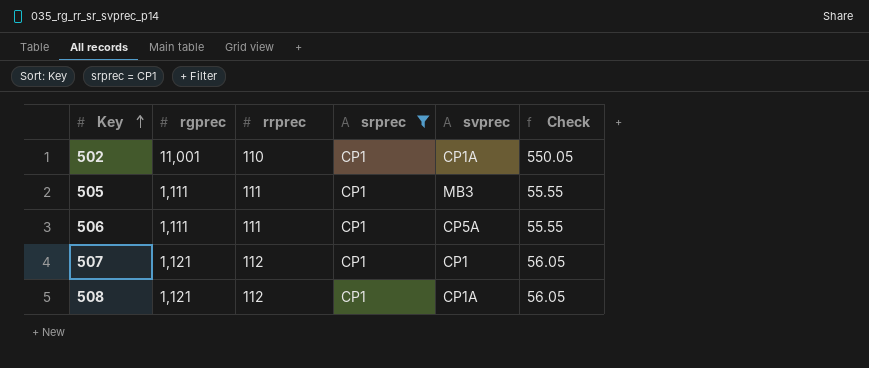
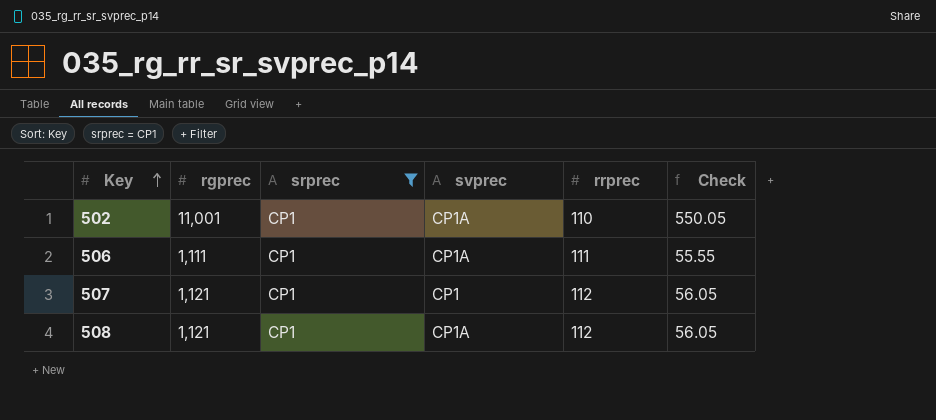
column rrprec | position: 3 -> 5
row 505: 1,111 | 111 | CP1 | MB3 | 55.55 -> none
506 | svprec: CP5A -> CP1A

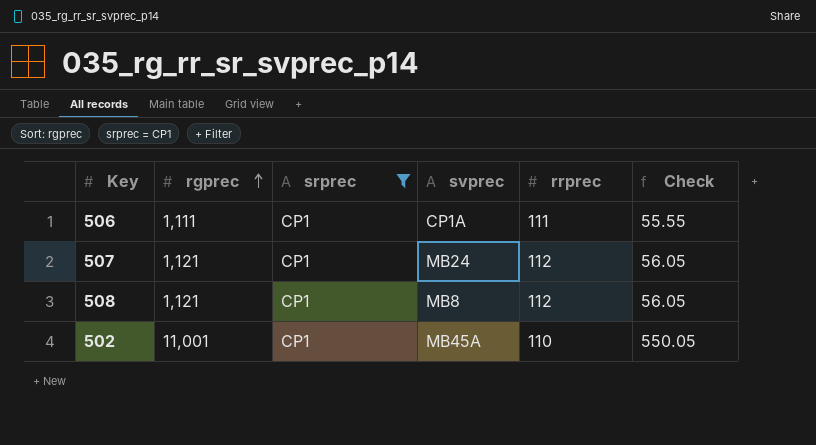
row order: Key ascending -> rgprec ascending
507 | svprec: CP1 -> MB24
508 | svprec: CP1A -> MB8
502 | svprec: CP1A -> MB45A

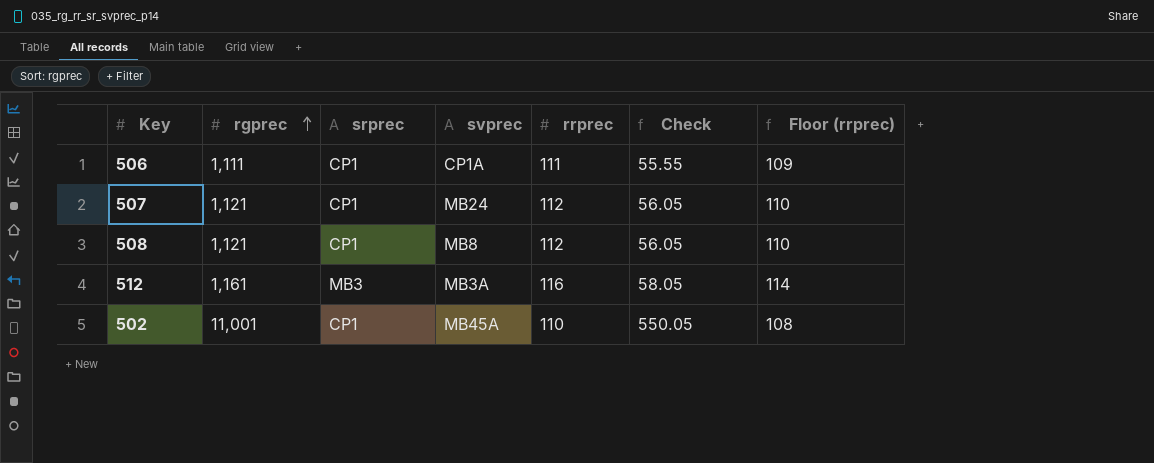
filter: srprec = CP1 -> none
column Floor (rrprec) | formula: none -> [rrprec] - 2

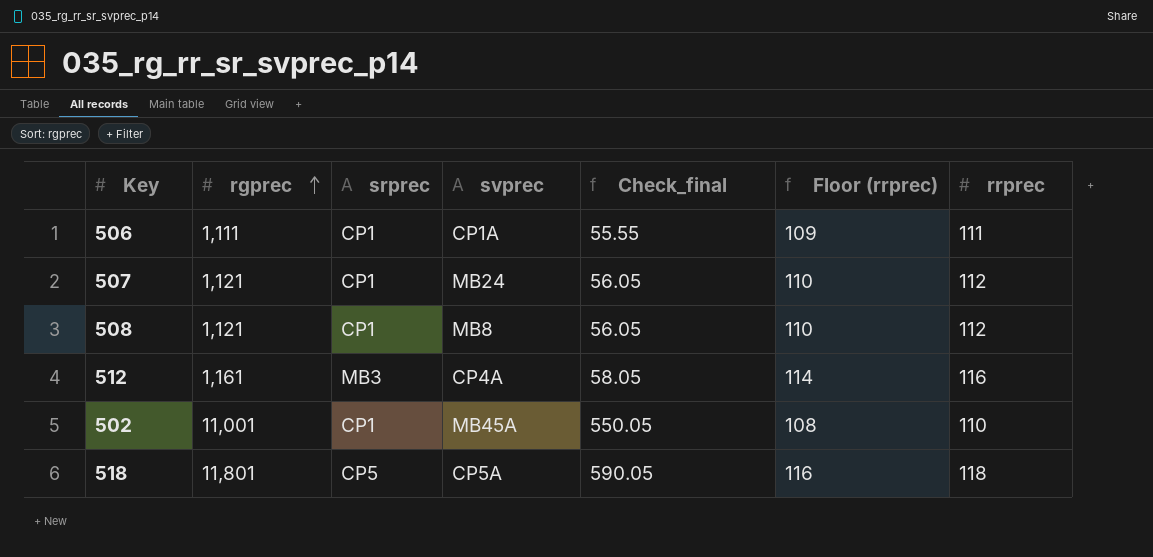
column name: Check -> Check_final
column rrprec | position: 5 -> 7
512 | svprec: MB3A -> CP4A
row 518: none -> 11,801 | CP5 | CP5A | 590.05 | 116 | 118

